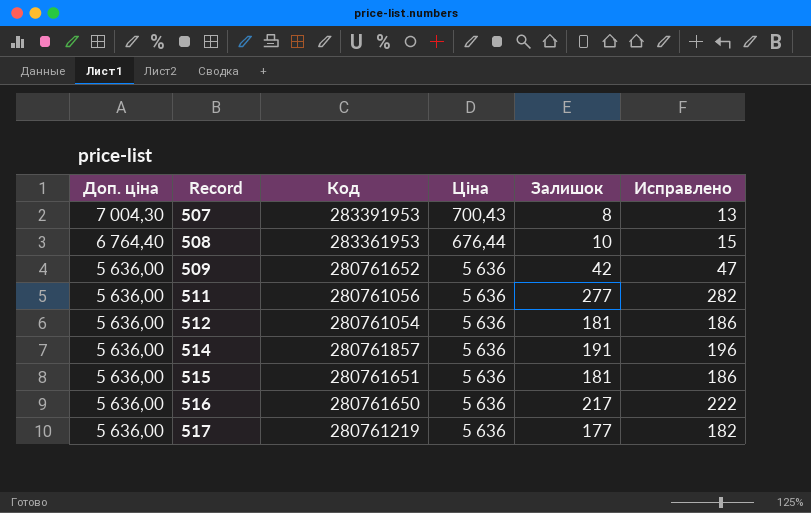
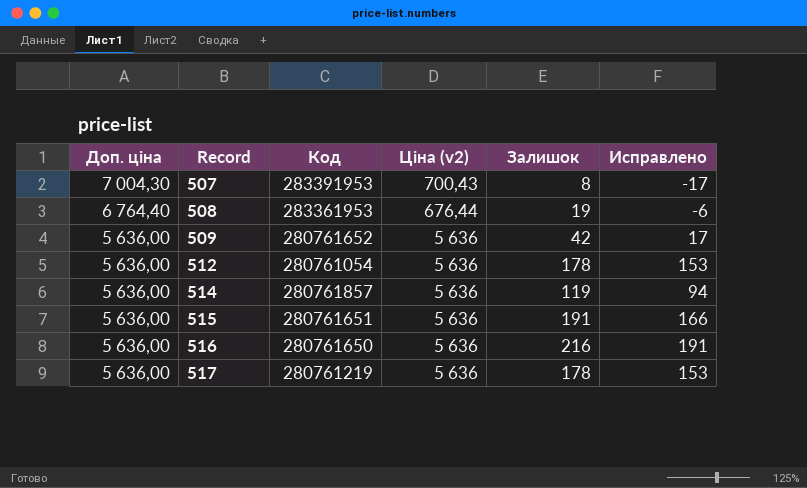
column name: Ціна -> Ціна (v2)
column Исправлено | formula: [Залишок] + 5 -> [Залишок] - 25
row 511: 5 636,00 | 280761056 | 5 636 | 277 | 282 -> none
508 | Залишок: 10 -> 19
512 | Залишок: 181 -> 178
514 | Залишок: 191 -> 119
515 | Залишок: 181 -> 191
516 | Залишок: 217 -> 216
517 | Залишок: 177 -> 178

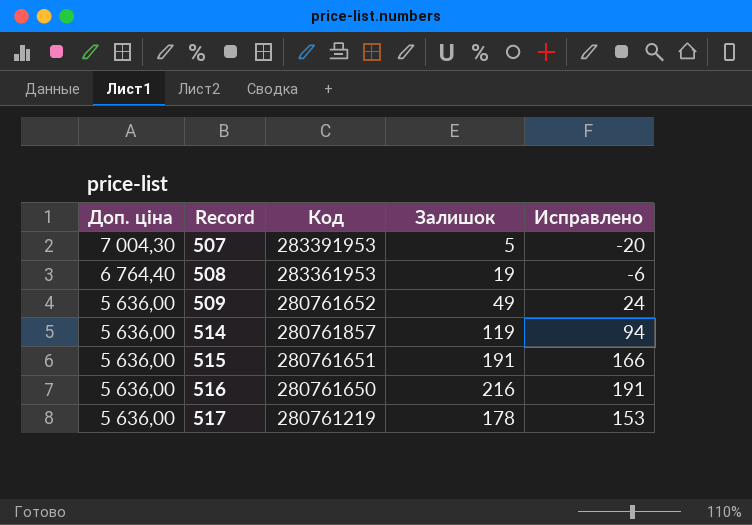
column Ціна (v2) | position: 4 -> none
row 512: 5 636,00 | 280761054 | 5 636 | 178 | 153 -> none
507 | Залишок: 8 -> 5
507 | Исправлено: -17 -> -20
509 | Залишок: 42 -> 49
509 | Исправлено: 17 -> 24

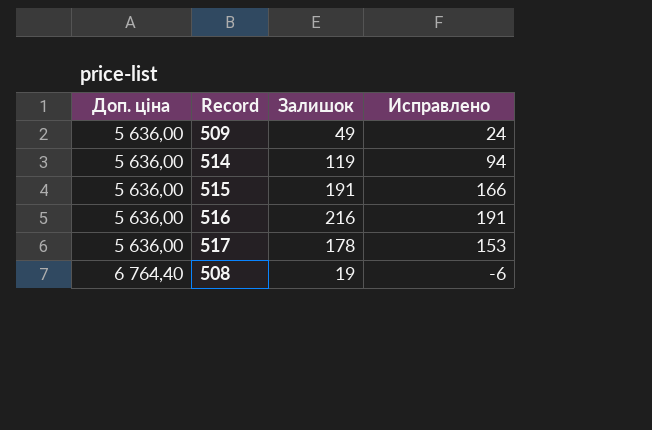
row order: Доп. ціна descending -> Доп. ціна ascending
column Код | position: 3 -> none
row 507: 7 004,30 | 283391953 | 5 | -20 -> none

